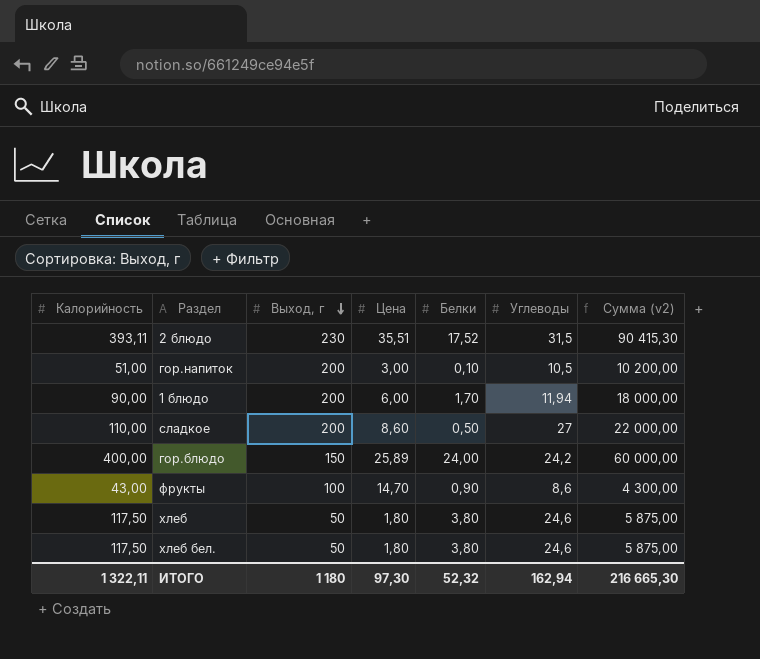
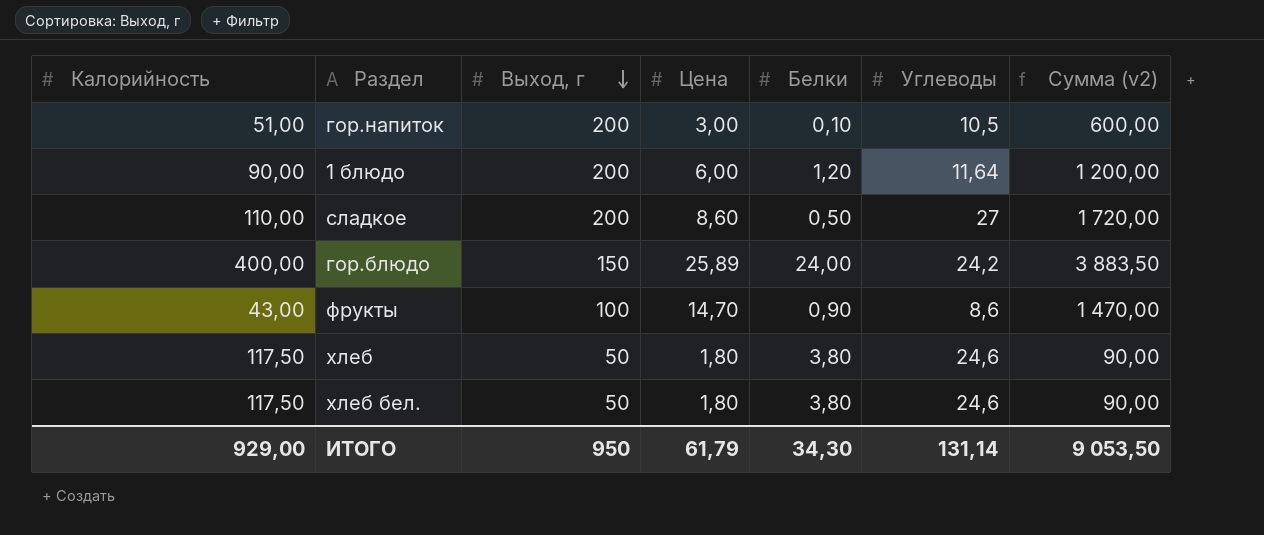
column Сумма (v2) | formula: [Калорийность] * [Выход, г] -> [Выход, г] * [Цена]
row 2 блюдо: 393,11 | 230 | 35,51 | 17,52 | 31,5 | 90 415,30 -> none
1 блюдо | Белки: 1,70 -> 1,20
1 блюдо | Углеводы: 11,94 -> 11,64
ИТОГО | Калорийность: 1 322,11 -> 929,00
ИТОГО | Выход, г: 1 180 -> 950
ИТОГО | Цена: 97,30 -> 61,79
ИТОГО | Белки: 52,32 -> 34,30
ИТОГО | Углеводы: 162,94 -> 131,14
ИТОГО | Сумма (v2): 216 665,30 -> 9 053,50

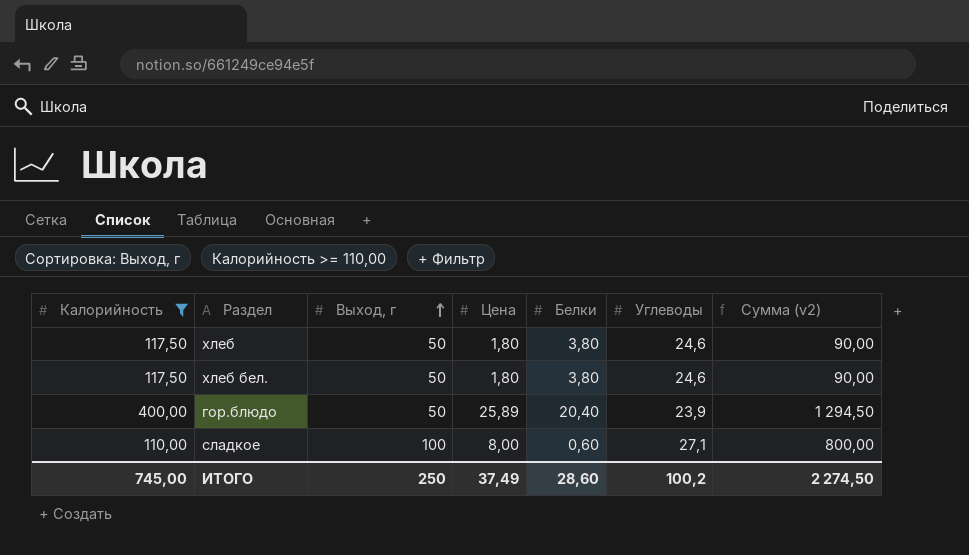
filter: none -> Калорийность >= 110,00
row order: Выход, г descending -> Выход, г ascending
гор.блюдо | Выход, г: 150 -> 50
гор.блюдо | Белки: 24,00 -> 20,40
гор.блюдо | Углеводы: 24,2 -> 23,9
гор.блюдо | Сумма (v2): 3 883,50 -> 1 294,50
сладкое | Выход, г: 200 -> 100
сладкое | Цена: 8,60 -> 8,00
сладкое | Белки: 0,50 -> 0,60
сладкое | Углеводы: 27 -> 27,1
сладкое | Сумма (v2): 1 720,00 -> 800,00
ИТОГО | Калорийность: 929,00 -> 745,00
ИТОГО | Выход, г: 950 -> 250
ИТОГО | Цена: 61,79 -> 37,49
ИТОГО | Белки: 34,30 -> 28,60
ИТОГО | Углеводы: 131,14 -> 100,2
ИТОГО | Сумма (v2): 9 053,50 -> 2 274,50

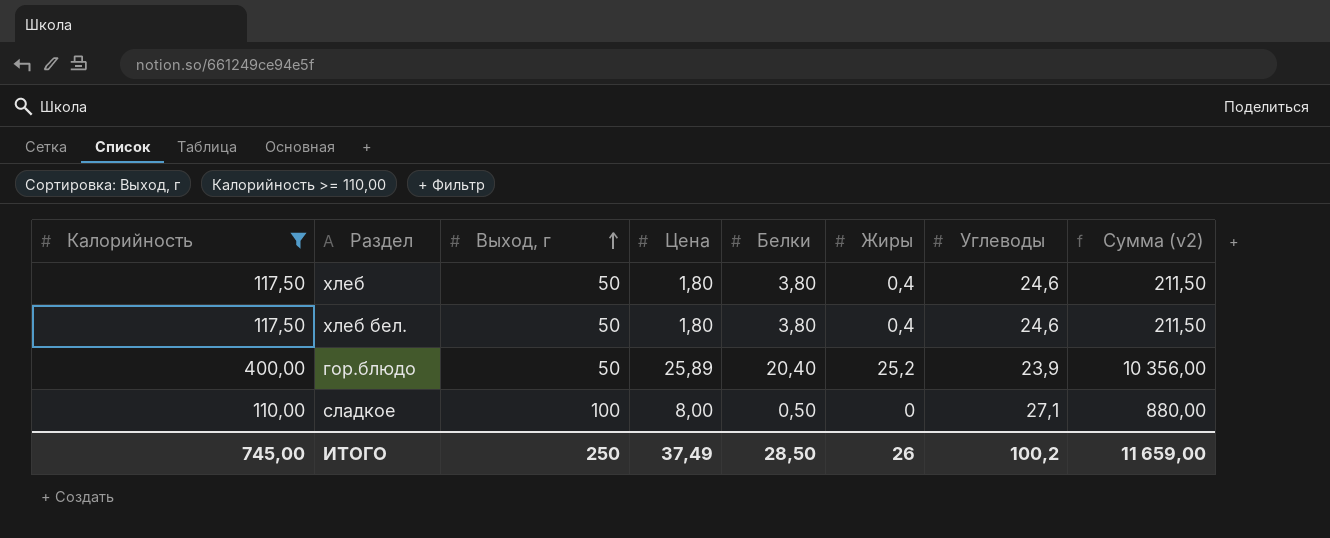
column Жиры | position: none -> 6
column Сумма (v2) | formula: [Выход, г] * [Цена] -> [Калорийность] * [Цена]
сладкое | Белки: 0,60 -> 0,50
ИТОГО | Белки: 28,60 -> 28,50
ИТОГО | Сумма (v2): 2 274,50 -> 11 659,00

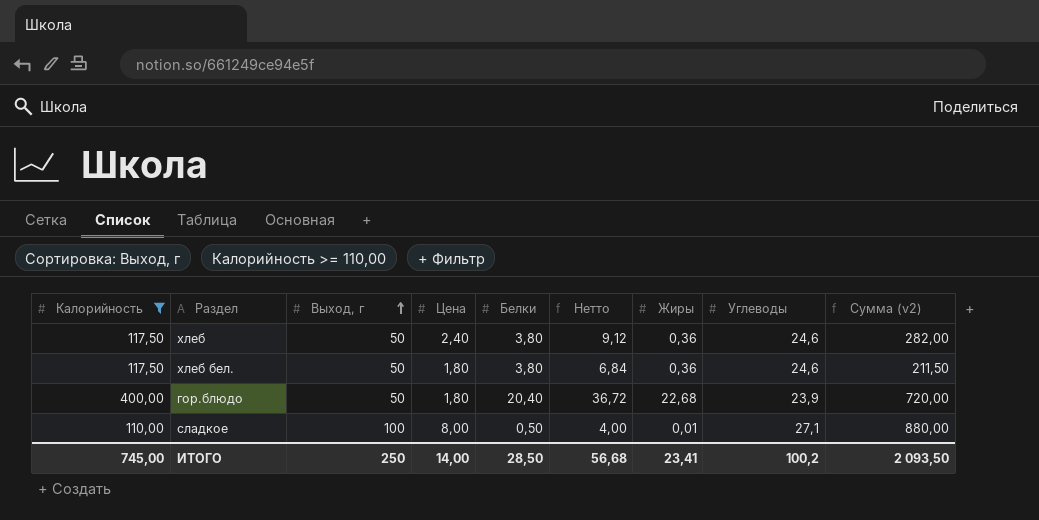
column Нетто | formula: none -> [Цена] * [Белки]
хлеб | Цена: 1,80 -> 2,40
хлеб | Жиры: 0,4 -> 0,36
хлеб | Сумма (v2): 211,50 -> 282,00
хлеб бел. | Жиры: 0,4 -> 0,36
гор.блюдо | Цена: 25,89 -> 1,80
гор.блюдо | Жиры: 25,2 -> 22,68
гор.блюдо | Сумма (v2): 10 356,00 -> 720,00
сладкое | Жиры: 0 -> 0,01
ИТОГО | Цена: 37,49 -> 14,00
ИТОГО | Жиры: 26 -> 23,41
ИТОГО | Сумма (v2): 11 659,00 -> 2 093,50

